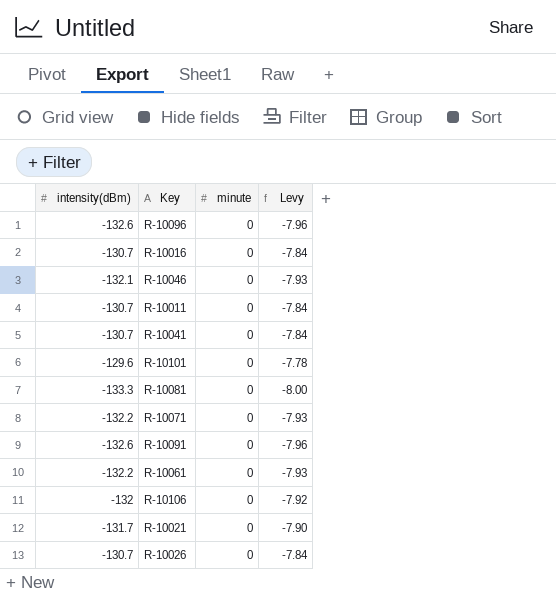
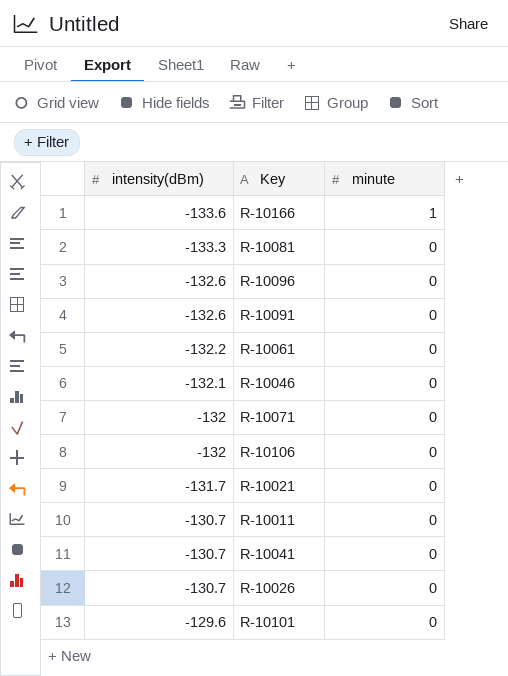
row order: none -> intensity(dBm) ascending
column Levy | formula: [intensity(dBm)] * 0.06 -> none
row R-10016: -130.7 | 0 | -7.84 -> none
row R-10166: none -> -133.6 | 1
R-10071 | intensity(dBm): -132.2 -> -132

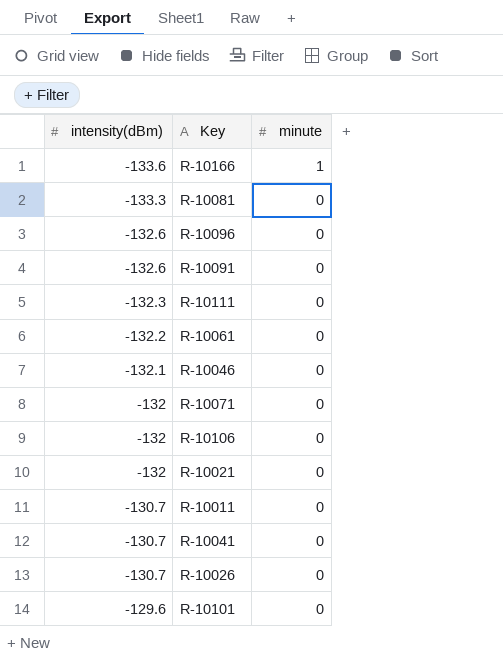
row R-10111: none -> -132.3 | 0
R-10021 | intensity(dBm): -131.7 -> -132

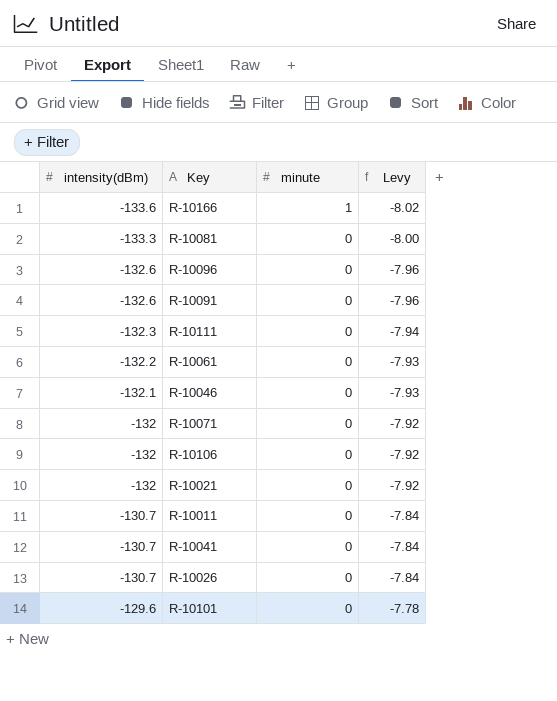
column Levy | formula: none -> [intensity(dBm)] * 0.06

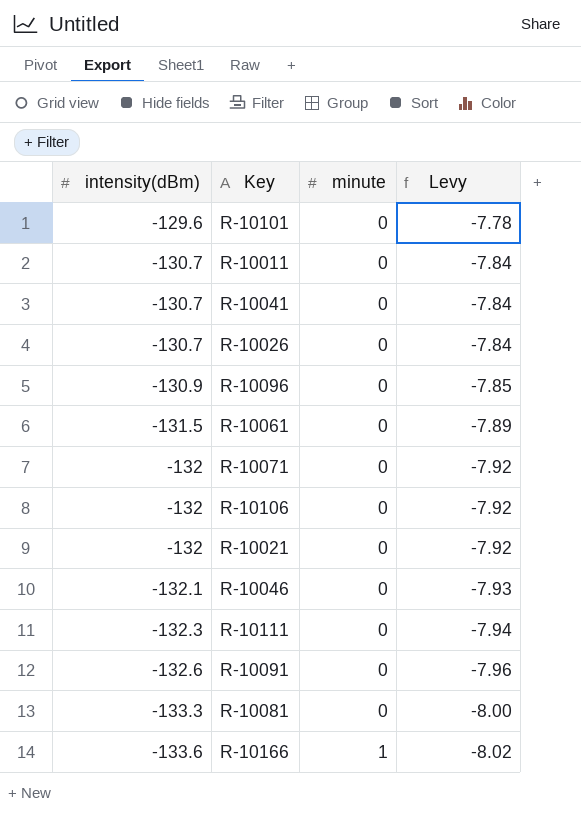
row order: intensity(dBm) ascending -> intensity(dBm) descending
R-10096 | intensity(dBm): -132.6 -> -130.9
R-10096 | Levy: -7.96 -> -7.85
R-10061 | intensity(dBm): -132.2 -> -131.5
R-10061 | Levy: -7.93 -> -7.89

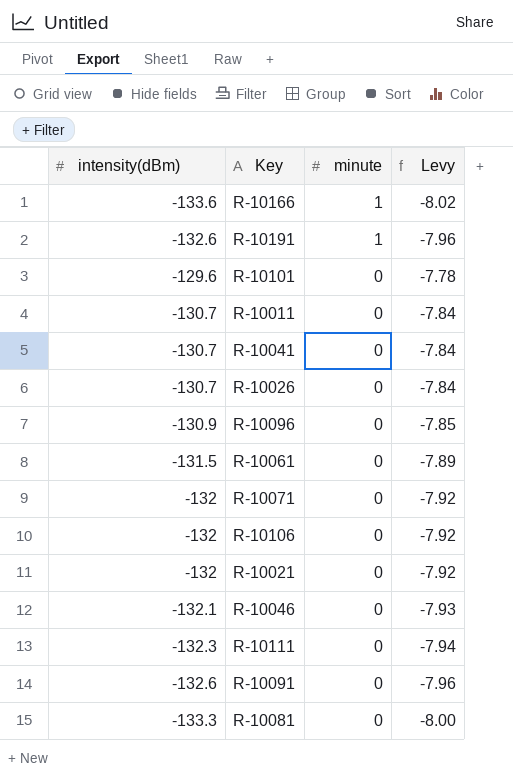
row order: intensity(dBm) descending -> minute descending
row R-10191: none -> -132.6 | 1 | -7.96

